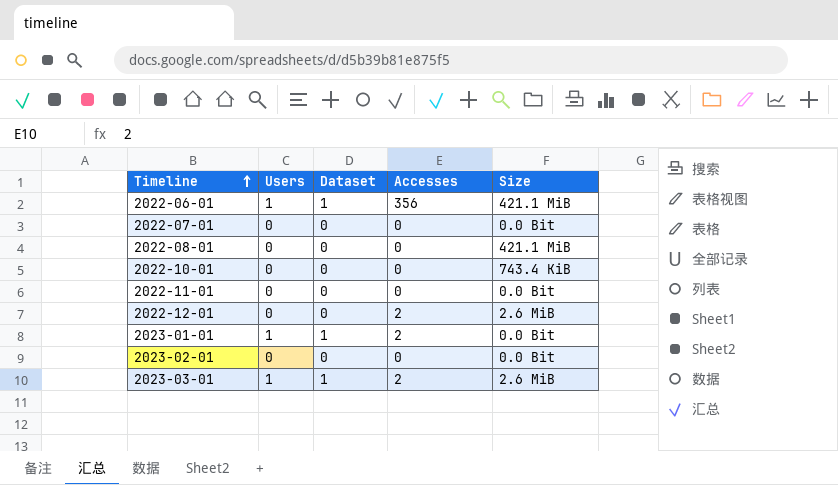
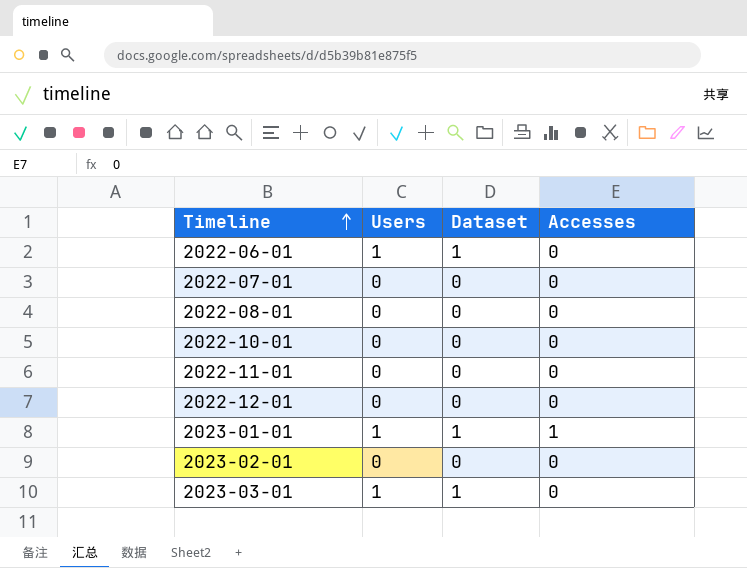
column Size | position: 5 -> none
2022-06-01 | Accesses: 356 -> 0
2022-12-01 | Accesses: 2 -> 0
2023-01-01 | Accesses: 2 -> 1
2023-03-01 | Accesses: 2 -> 0

